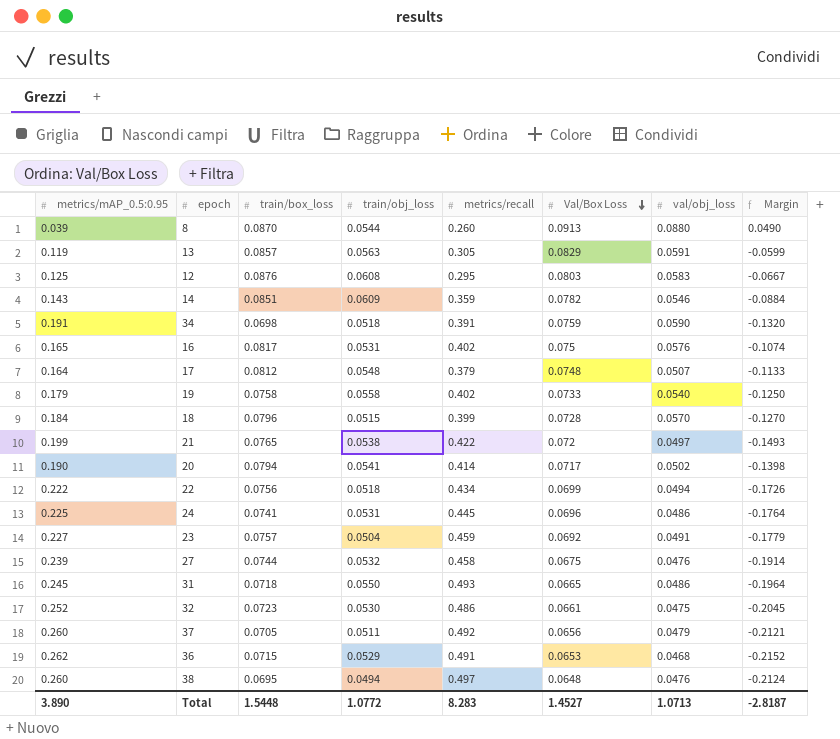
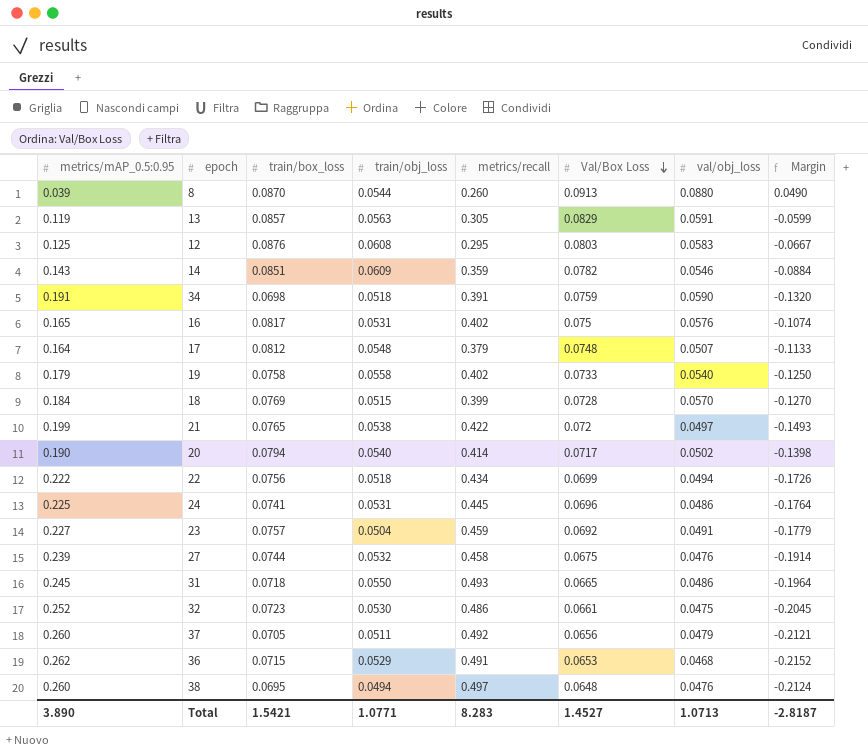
18 | train/box_loss: 0.0796 -> 0.0769
20 | train/obj_loss: 0.0541 -> 0.0540
Total | train/box_loss: 1.5448 -> 1.5421
Total | train/obj_loss: 1.0772 -> 1.0771

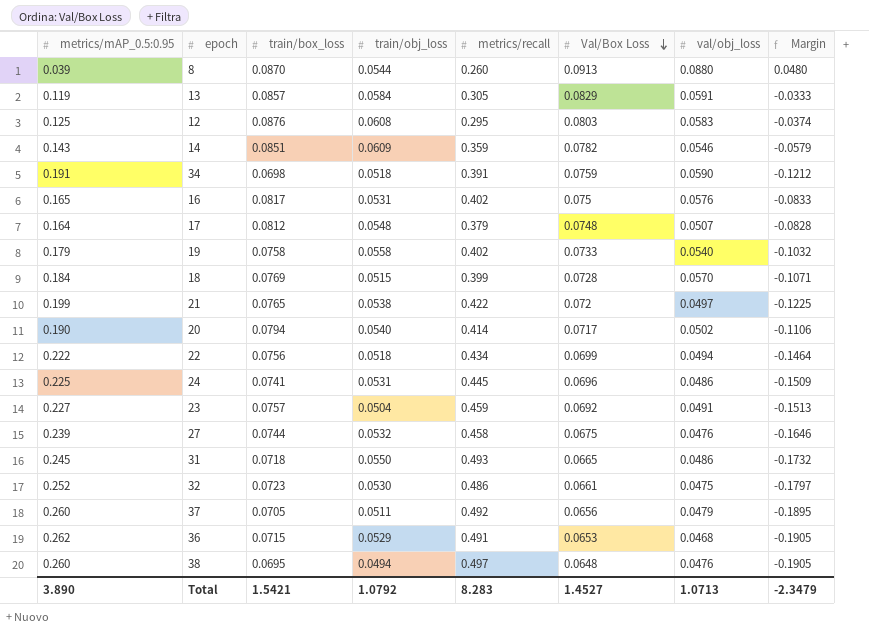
column Margin | formula: [val/obj_loss] - [metrics/mAP_0.5:0.95] -> [train/box_loss] - [metrics/mAP_0.5:0.95]
13 | train/obj_loss: 0.0563 -> 0.0584
Total | train/obj_loss: 1.0771 -> 1.0792
Total | Margin: -2.8187 -> -2.3479

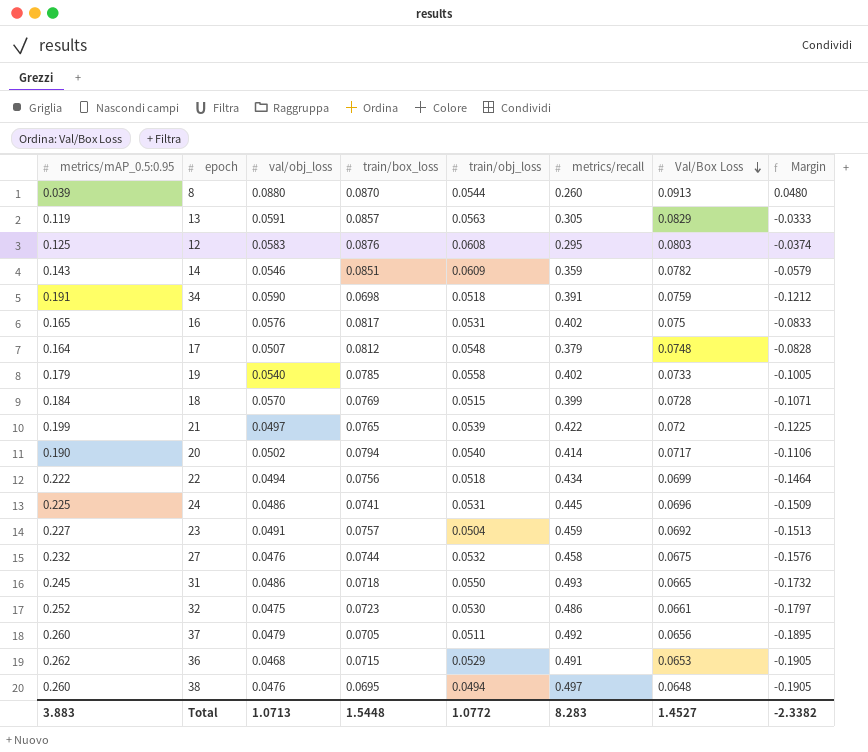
column val/obj_loss | position: 7 -> 3
13 | train/obj_loss: 0.0584 -> 0.0563
19 | train/box_loss: 0.0758 -> 0.0785
19 | Margin: -0.1032 -> -0.1005
21 | train/obj_loss: 0.0538 -> 0.0539
27 | metrics/mAP_0.5:0.95: 0.239 -> 0.232
27 | Margin: -0.1646 -> -0.1576
Total | metrics/mAP_0.5:0.95: 3.890 -> 3.883
Total | train/box_loss: 1.5421 -> 1.5448
Total | train/obj_loss: 1.0792 -> 1.0772
Total | Margin: -2.3479 -> -2.3382

